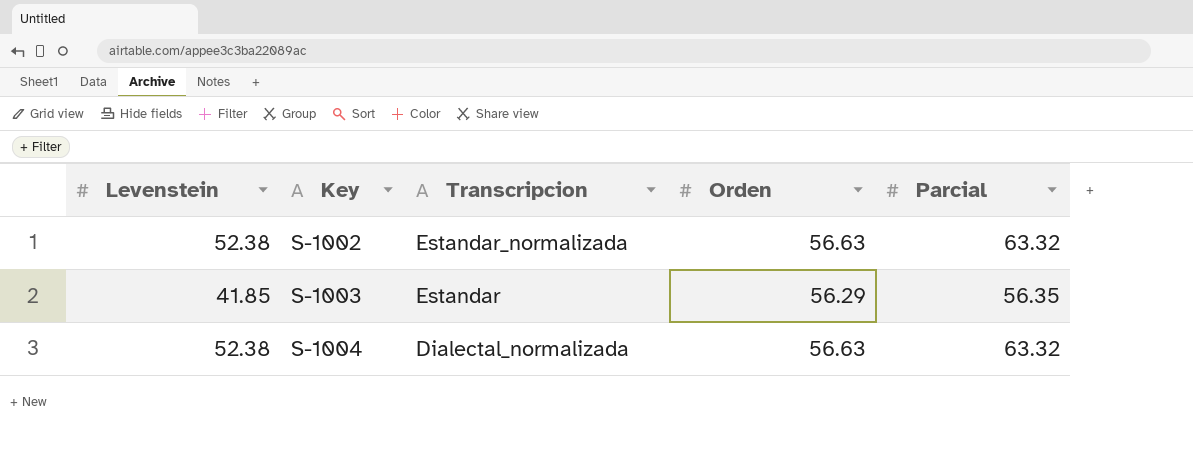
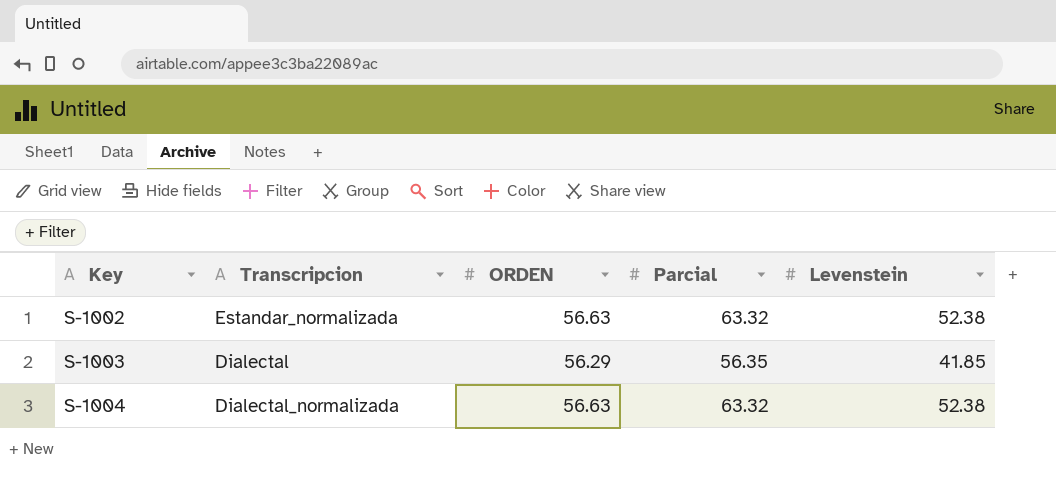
column name: Orden -> ORDEN
column Levenstein | position: 1 -> 5
S-1003 | Transcripcion: Estandar -> Dialectal

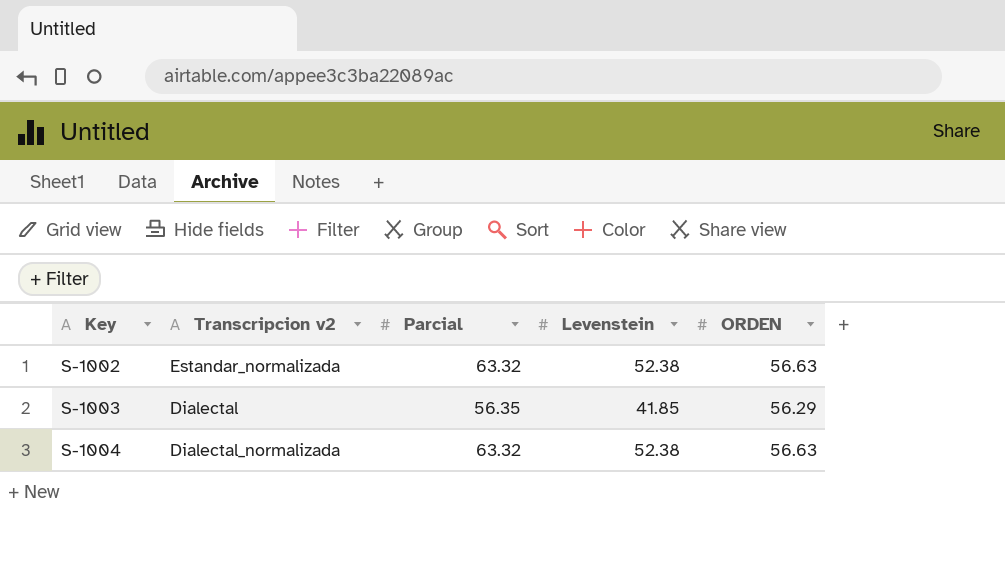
column name: Transcripcion -> Transcripcion v2
column ORDEN | position: 3 -> 5

